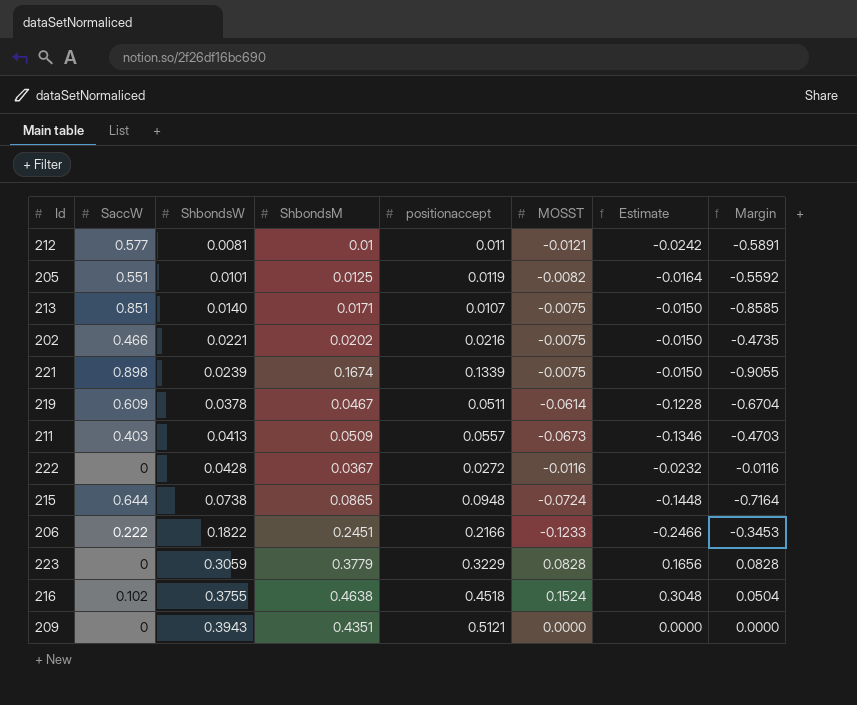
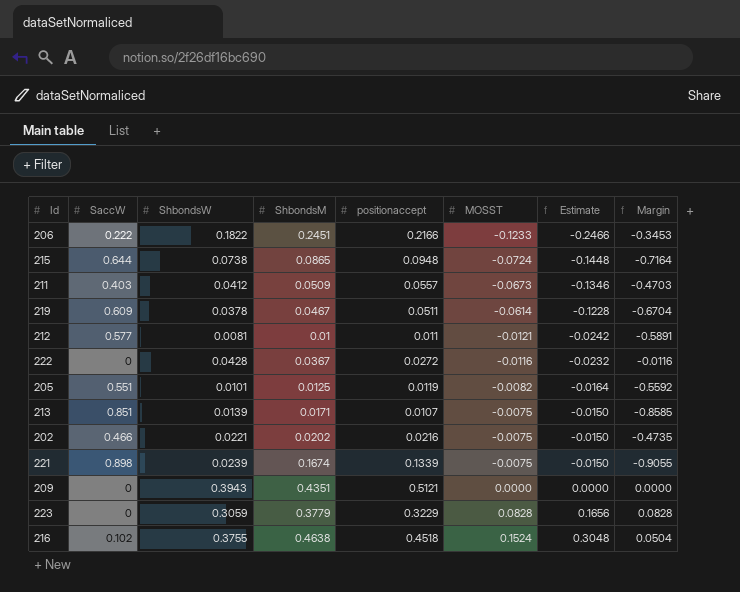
row order: ShbondsW ascending -> MOSST ascending
211 | ShbondsW: 0.0413 -> 0.0412
213 | ShbondsW: 0.0140 -> 0.0139

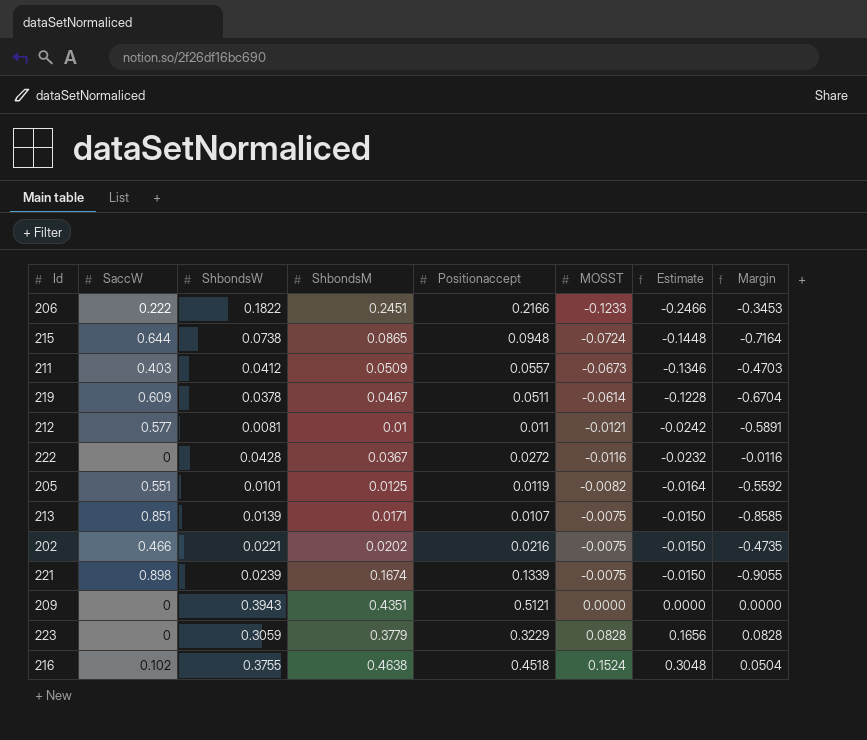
column name: positionaccept -> Positionaccept

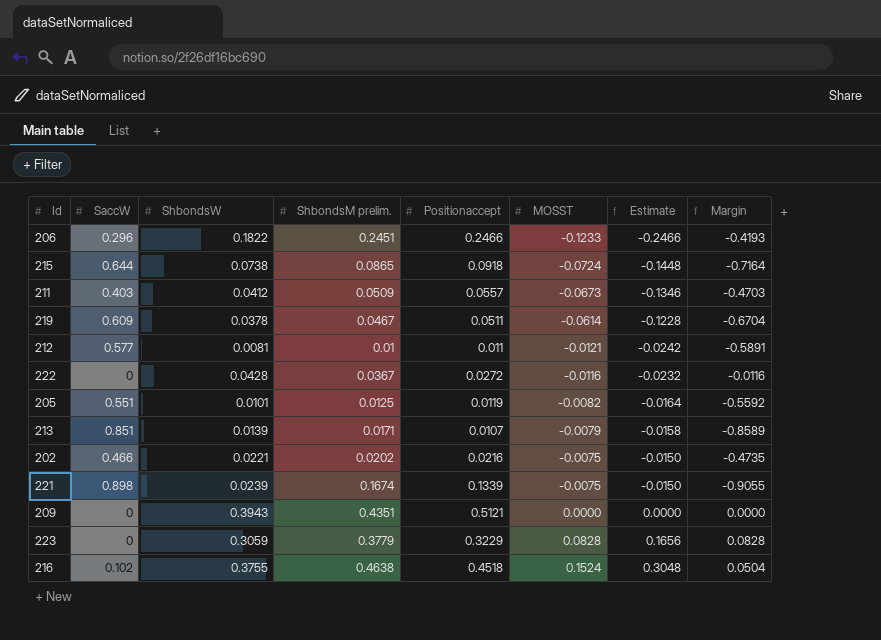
column name: ShbondsM -> ShbondsM prelim.
206 | SaccW: 0.222 -> 0.296
206 | Positionaccept: 0.2166 -> 0.2466
206 | Margin: -0.3453 -> -0.4193
215 | Positionaccept: 0.0948 -> 0.0918
213 | MOSST: -0.0075 -> -0.0079
213 | Estimate: -0.0150 -> -0.0158
213 | Margin: -0.8585 -> -0.8589

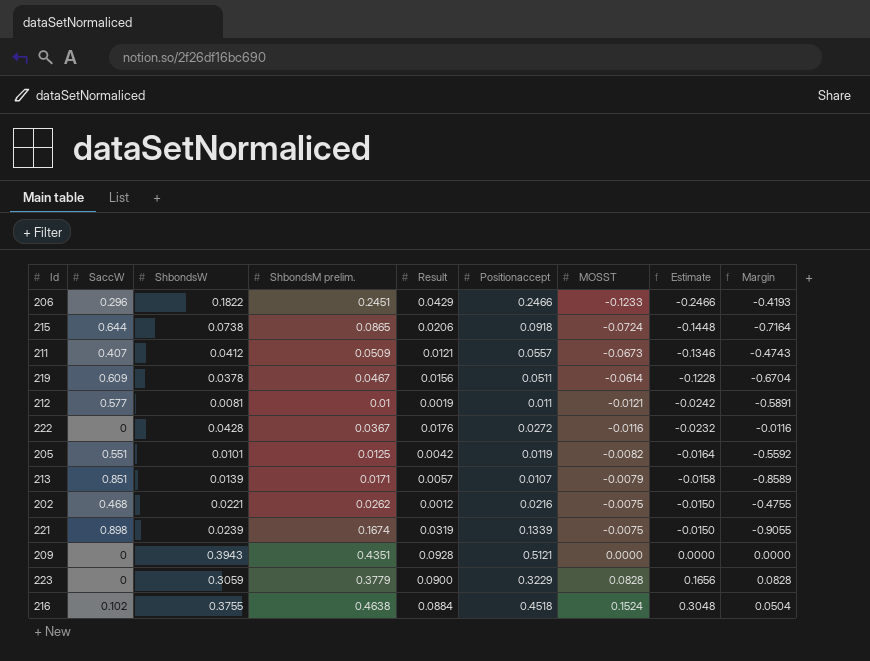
column Result | position: none -> 5
211 | SaccW: 0.403 -> 0.407
211 | Margin: -0.4703 -> -0.4743
202 | SaccW: 0.466 -> 0.468
202 | ShbondsM prelim.: 0.0202 -> 0.0262
202 | Margin: -0.4735 -> -0.4755

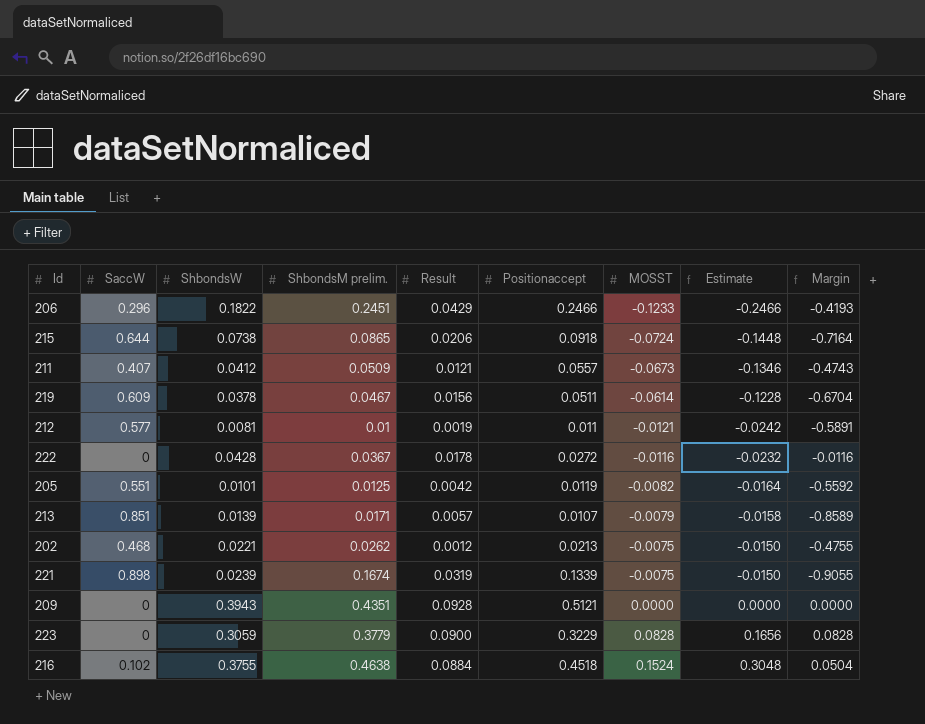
222 | Result: 0.0176 -> 0.0178
202 | Positionaccept: 0.0216 -> 0.0213

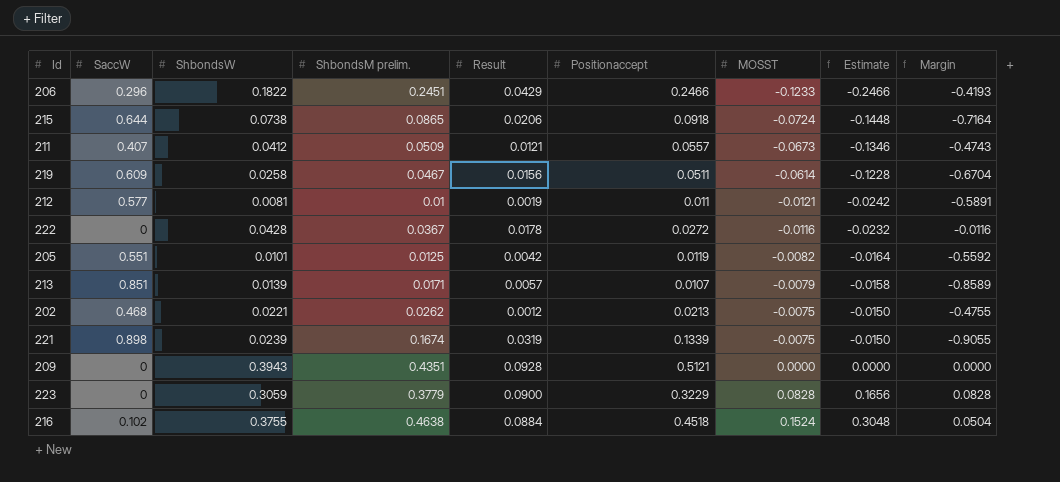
219 | ShbondsW: 0.0378 -> 0.0258

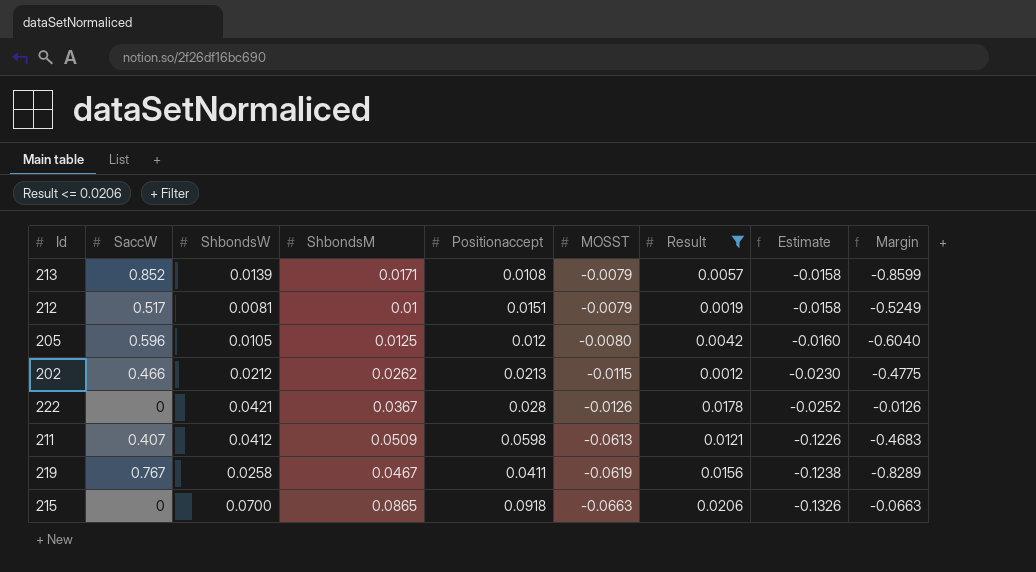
filter: none -> Result <= 0.0206
row order: MOSST ascending -> MOSST descending
column name: ShbondsM prelim. -> ShbondsM
column Result | position: 5 -> 7
213 | SaccW: 0.851 -> 0.852
213 | Positionaccept: 0.0107 -> 0.0108
213 | Margin: -0.8589 -> -0.8599
212 | SaccW: 0.577 -> 0.517
212 | Positionaccept: 0.011 -> 0.0151
212 | MOSST: -0.0121 -> -0.0079
212 | Estimate: -0.0242 -> -0.0158
212 | Margin: -0.5891 -> -0.5249
205 | SaccW: 0.551 -> 0.596
205 | ShbondsW: 0.0101 -> 0.0105
205 | Positionaccept: 0.0119 -> 0.012
205 | MOSST: -0.0082 -> -0.0080
205 | Estimate: -0.0164 -> -0.0160
205 | Margin: -0.5592 -> -0.6040
202 | SaccW: 0.468 -> 0.466
202 | ShbondsW: 0.0221 -> 0.0212
202 | MOSST: -0.0075 -> -0.0115
202 | Estimate: -0.0150 -> -0.0230
202 | Margin: -0.4755 -> -0.4775
222 | ShbondsW: 0.0428 -> 0.0421
222 | Positionaccept: 0.0272 -> 0.028
222 | MOSST: -0.0116 -> -0.0126
222 | Estimate: -0.0232 -> -0.0252
222 | Margin: -0.0116 -> -0.0126
211 | Positionaccept: 0.0557 -> 0.0598
211 | MOSST: -0.0673 -> -0.0613
211 | Estimate: -0.1346 -> -0.1226
211 | Margin: -0.4743 -> -0.4683
219 | SaccW: 0.609 -> 0.767
219 | Positionaccept: 0.0511 -> 0.0411
219 | MOSST: -0.0614 -> -0.0619
219 | Estimate: -0.1228 -> -0.1238
219 | Margin: -0.6704 -> -0.8289
215 | SaccW: 0.644 -> 0
215 | ShbondsW: 0.0738 -> 0.0700
215 | MOSST: -0.0724 -> -0.0663
215 | Estimate: -0.1448 -> -0.1326
215 | Margin: -0.7164 -> -0.0663

